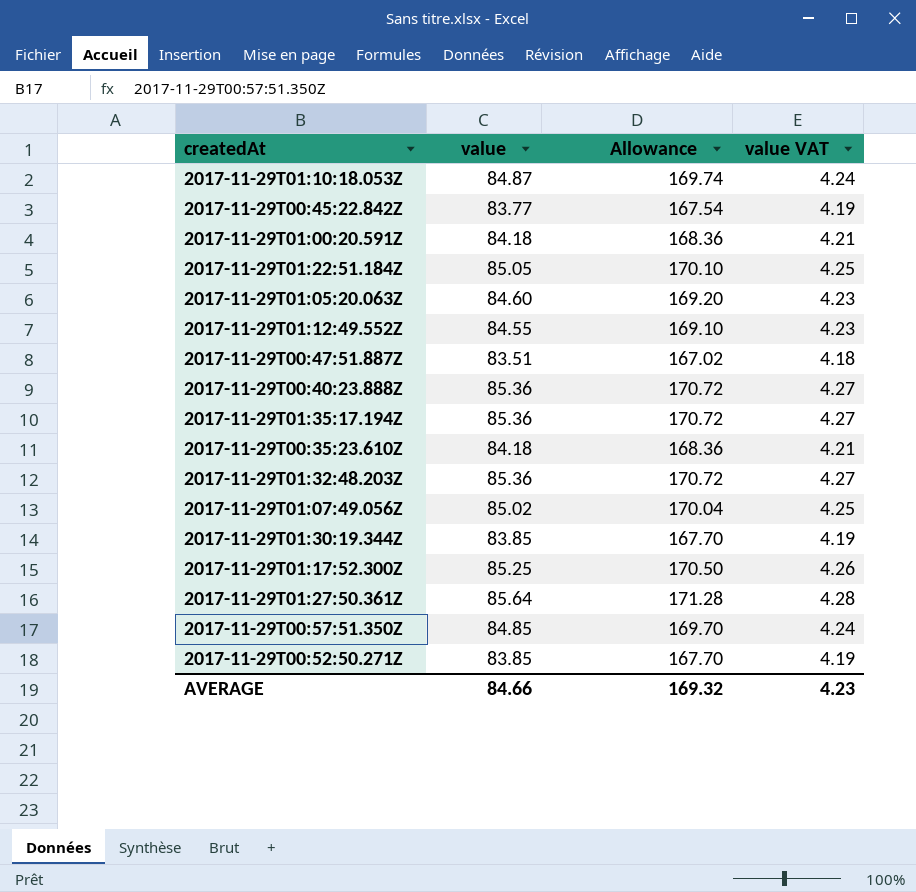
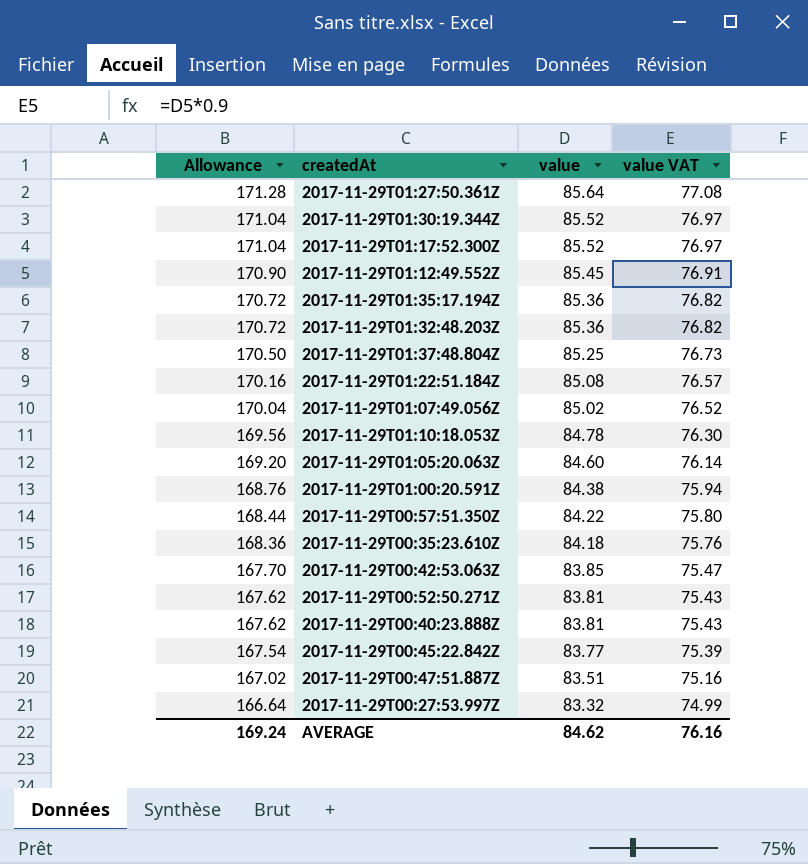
row order: none -> Allowance descending
column Allowance | position: 3 -> 1
column value VAT | formula: [value] * 0.05 -> [value] * 0.9
2017-11-29T01:30:19.344Z | Allowance: 167.70 -> 171.04
2017-11-29T01:30:19.344Z | value: 83.85 -> 85.52
2017-11-29T01:17:52.300Z | Allowance: 170.50 -> 171.04
2017-11-29T01:17:52.300Z | value: 85.25 -> 85.52
2017-11-29T01:12:49.552Z | Allowance: 169.10 -> 170.90
2017-11-29T01:12:49.552Z | value: 84.55 -> 85.45
row 2017-11-29T01:37:48.804Z: none -> 170.50 | 85.25 | 76.73
2017-11-29T01:22:51.184Z | Allowance: 170.10 -> 170.16
2017-11-29T01:22:51.184Z | value: 85.05 -> 85.08
2017-11-29T01:10:18.053Z | Allowance: 169.74 -> 169.56
2017-11-29T01:10:18.053Z | value: 84.87 -> 84.78
2017-11-29T01:00:20.591Z | Allowance: 168.36 -> 168.76
2017-11-29T01:00:20.591Z | value: 84.18 -> 84.38
2017-11-29T00:57:51.350Z | Allowance: 169.70 -> 168.44
2017-11-29T00:57:51.350Z | value: 84.85 -> 84.22
row 2017-11-29T00:42:53.063Z: none -> 167.70 | 83.85 | 75.47
2017-11-29T00:52:50.271Z | Allowance: 167.70 -> 167.62
2017-11-29T00:52:50.271Z | value: 83.85 -> 83.81
2017-11-29T00:40:23.888Z | Allowance: 170.72 -> 167.62
2017-11-29T00:40:23.888Z | value: 85.36 -> 83.81
row 2017-11-29T00:27:53.997Z: none -> 166.64 | 83.32 | 74.99
AVERAGE | Allowance: 169.32 -> 169.24
AVERAGE | value: 84.66 -> 84.62
AVERAGE | value VAT: 4.23 -> 76.16

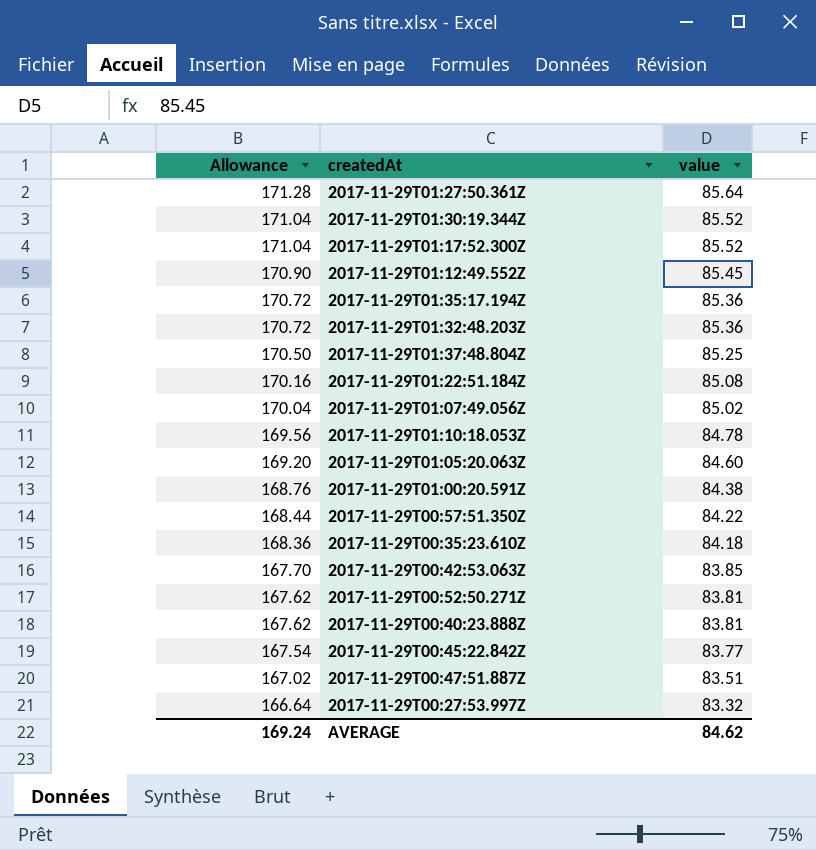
column value VAT | formula: [value] * 0.9 -> none

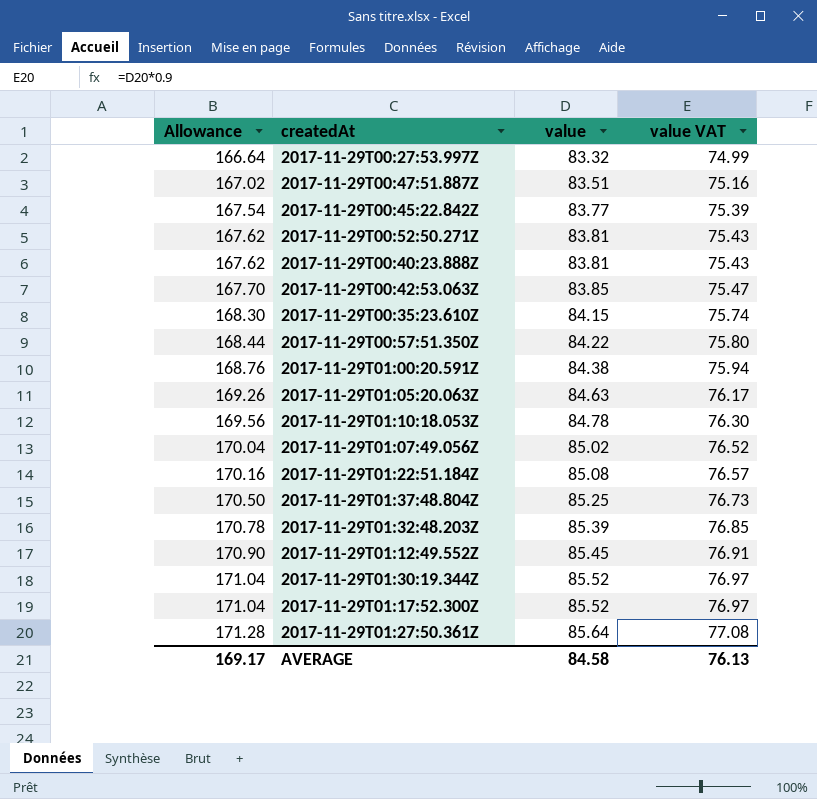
row order: Allowance descending -> Allowance ascending
column value VAT | formula: none -> [value] * 0.9
row 2017-11-29T01:35:17.194Z: 170.72 | 85.36 -> none
2017-11-29T00:35:23.610Z | Allowance: 168.36 -> 168.30
2017-11-29T00:35:23.610Z | value: 84.18 -> 84.15
2017-11-29T01:05:20.063Z | Allowance: 169.20 -> 169.26
2017-11-29T01:05:20.063Z | value: 84.60 -> 84.63
2017-11-29T01:32:48.203Z | Allowance: 170.72 -> 170.78
2017-11-29T01:32:48.203Z | value: 85.36 -> 85.39
AVERAGE | Allowance: 169.24 -> 169.17
AVERAGE | value: 84.62 -> 84.58

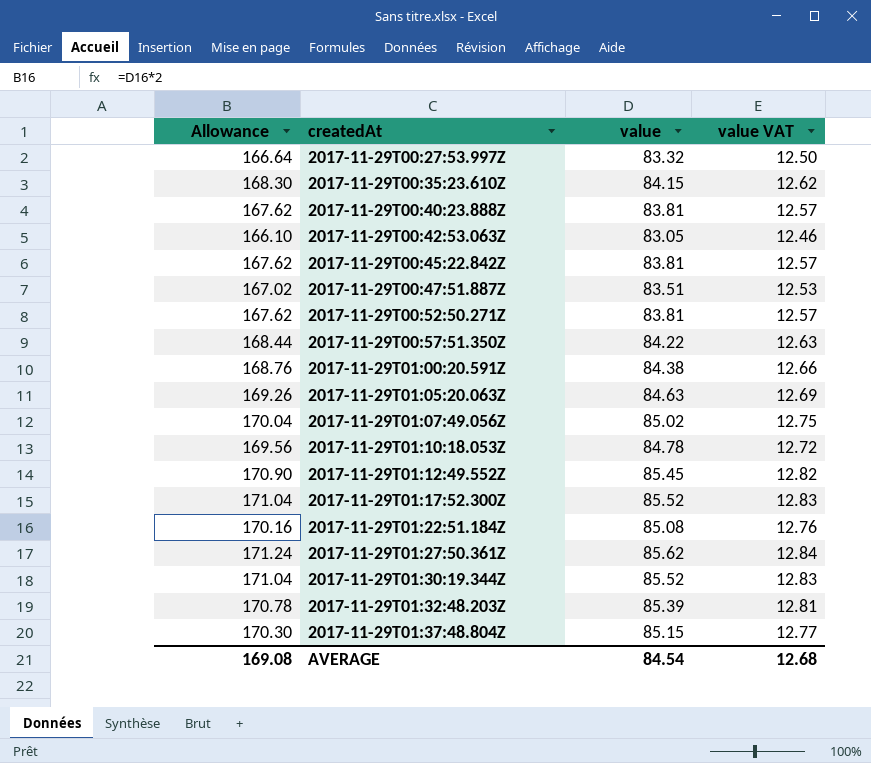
row order: Allowance ascending -> createdAt ascending
column value VAT | formula: [value] * 0.9 -> [value] * 0.15
2017-11-29T00:42:53.063Z | Allowance: 167.70 -> 166.10
2017-11-29T00:42:53.063Z | value: 83.85 -> 83.05
2017-11-29T00:45:22.842Z | Allowance: 167.54 -> 167.62
2017-11-29T00:45:22.842Z | value: 83.77 -> 83.81
2017-11-29T01:27:50.361Z | Allowance: 171.28 -> 171.24
2017-11-29T01:27:50.361Z | value: 85.64 -> 85.62
2017-11-29T01:37:48.804Z | Allowance: 170.50 -> 170.30
2017-11-29T01:37:48.804Z | value: 85.25 -> 85.15
AVERAGE | Allowance: 169.17 -> 169.08
AVERAGE | value: 84.58 -> 84.54
AVERAGE | value VAT: 76.13 -> 12.68

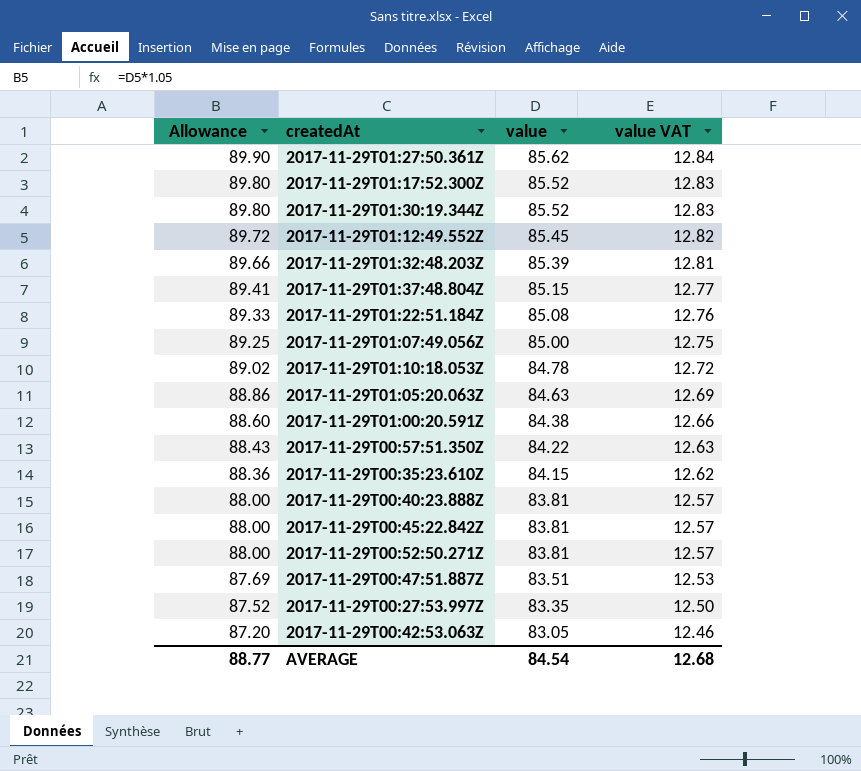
row order: createdAt ascending -> Allowance descending
column Allowance | formula: [value] * 2 -> [value] * 1.05
2017-11-29T01:07:49.056Z | value: 85.02 -> 85.00
2017-11-29T00:27:53.997Z | value: 83.32 -> 83.35
AVERAGE | Allowance: 169.08 -> 88.77

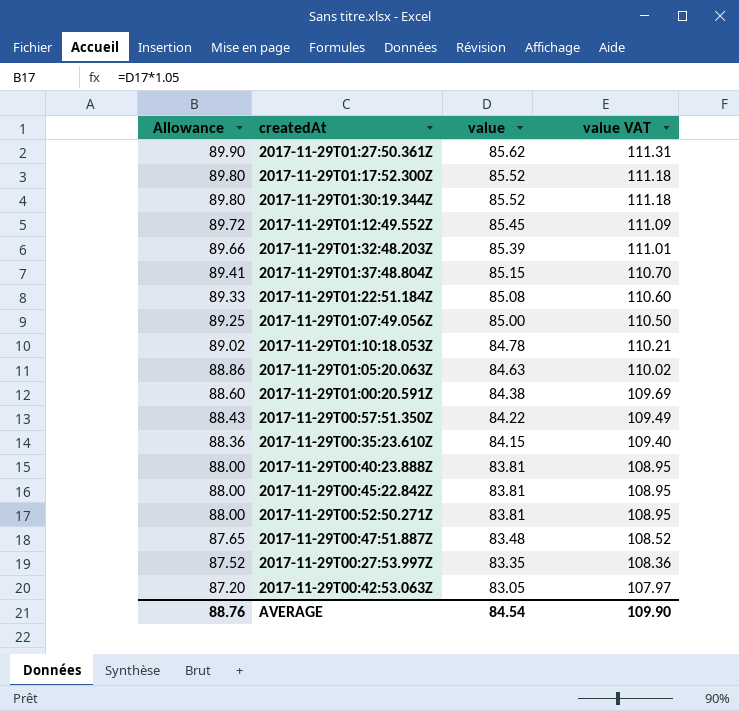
column value VAT | formula: [value] * 0.15 -> [value] * 1.3
2017-11-29T00:47:51.887Z | Allowance: 87.69 -> 87.65
2017-11-29T00:47:51.887Z | value: 83.51 -> 83.48
AVERAGE | Allowance: 88.77 -> 88.76
AVERAGE | value VAT: 12.68 -> 109.90

